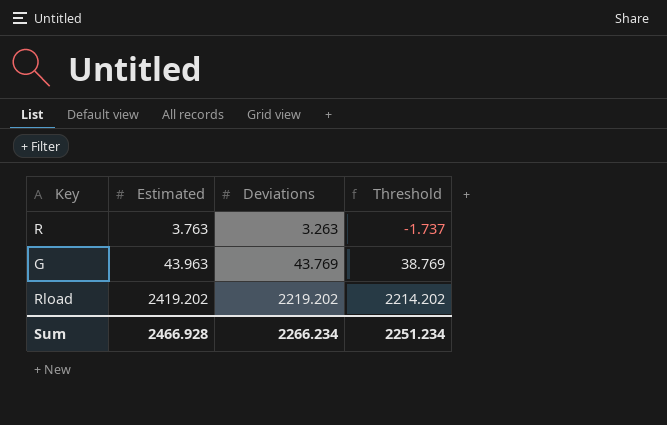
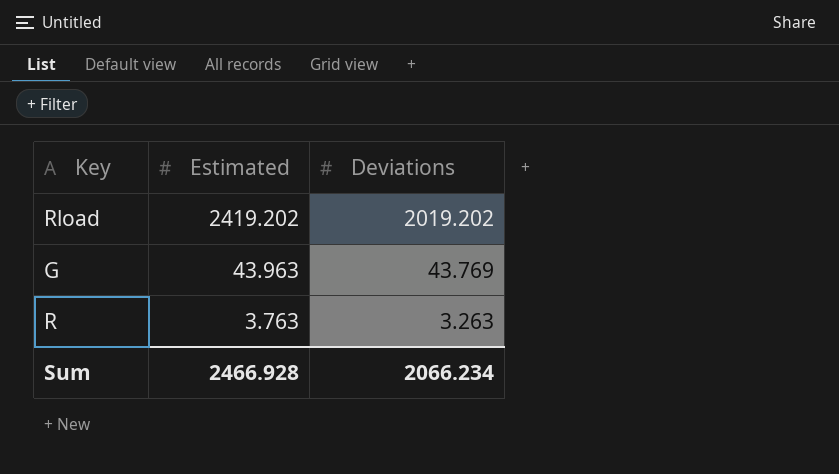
row order: Estimated ascending -> Estimated descending
column Threshold | formula: [Deviations] - 5 -> none
Rload | Deviations: 2219.202 -> 2019.202
Sum | Deviations: 2266.234 -> 2066.234

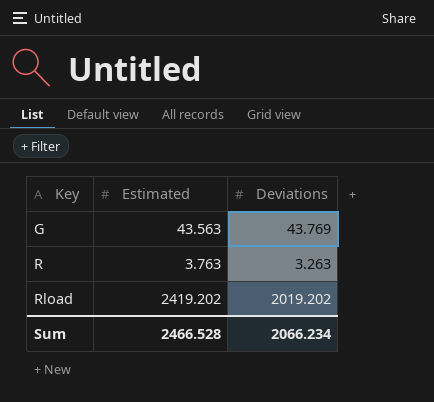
row order: Estimated descending -> Key ascending
G | Estimated: 43.963 -> 43.563
Sum | Estimated: 2466.928 -> 2466.528

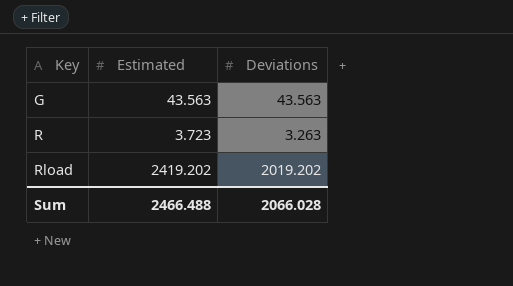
G | Deviations: 43.769 -> 43.563
R | Estimated: 3.763 -> 3.723
Sum | Estimated: 2466.528 -> 2466.488
Sum | Deviations: 2066.234 -> 2066.028

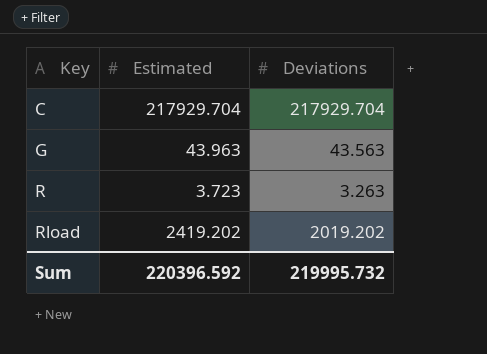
row C: none -> 217929.704 | 217929.704
G | Estimated: 43.563 -> 43.963
Sum | Estimated: 2466.488 -> 220396.592
Sum | Deviations: 2066.028 -> 219995.732

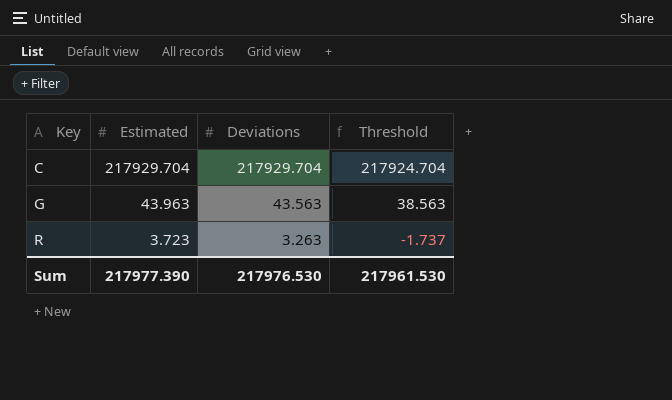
column Threshold | formula: none -> [Deviations] - 5
row Rload: 2419.202 | 2019.202 -> none
Sum | Estimated: 220396.592 -> 217977.390
Sum | Deviations: 219995.732 -> 217976.530

